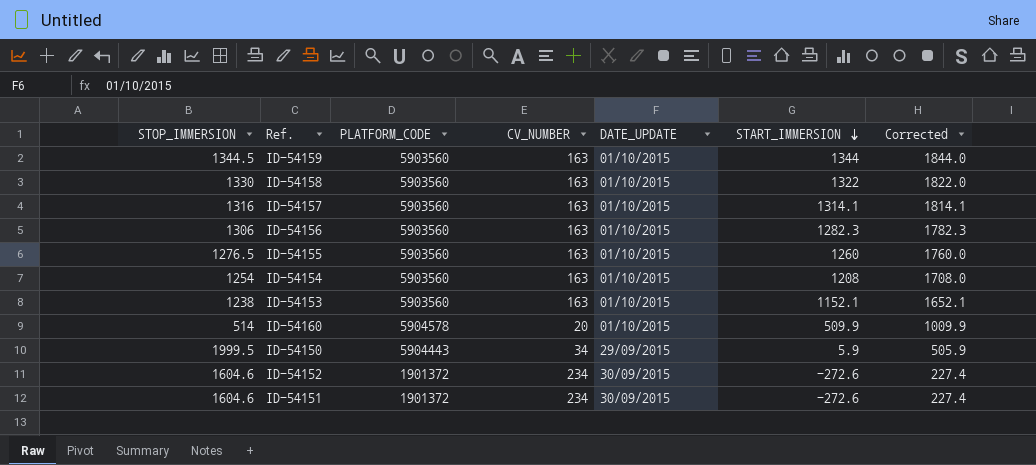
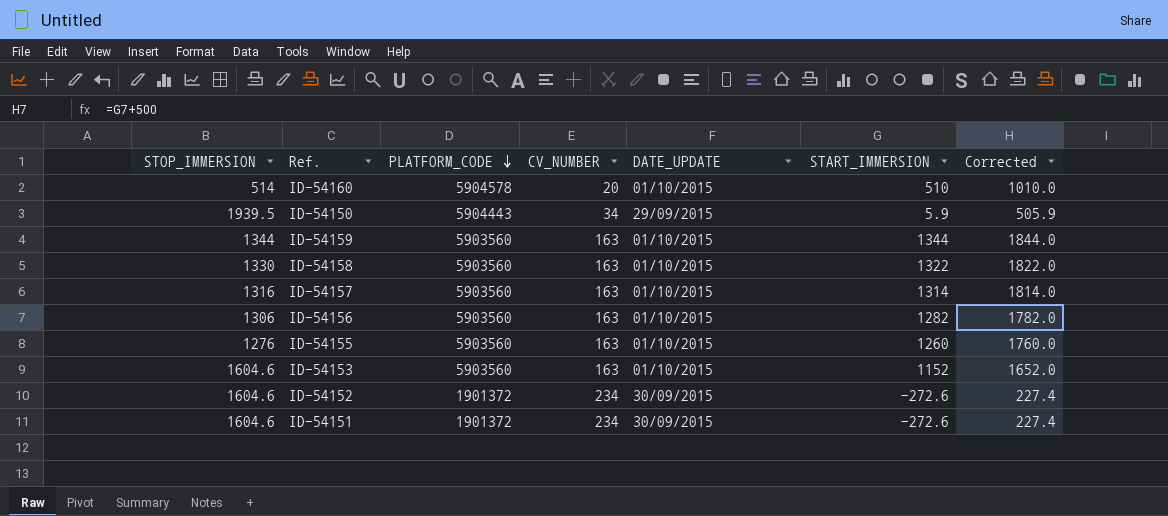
row order: START_IMMERSION descending -> PLATFORM_CODE descending
row ID-54154: 1254 | 5903560 | 163 | 01/10/2015 | 1208 | 1708.0 -> none
ID-54160 | START_IMMERSION: 509.9 -> 510
ID-54160 | Corrected: 1009.9 -> 1010.0
ID-54150 | STOP_IMMERSION: 1999.5 -> 1939.5
ID-54159 | STOP_IMMERSION: 1344.5 -> 1344
ID-54157 | START_IMMERSION: 1314.1 -> 1314
ID-54157 | Corrected: 1814.1 -> 1814.0
ID-54156 | START_IMMERSION: 1282.3 -> 1282
ID-54156 | Corrected: 1782.3 -> 1782.0
ID-54155 | STOP_IMMERSION: 1276.5 -> 1276
ID-54153 | STOP_IMMERSION: 1238 -> 1604.6
ID-54153 | START_IMMERSION: 1152.1 -> 1152
ID-54153 | Corrected: 1652.1 -> 1652.0

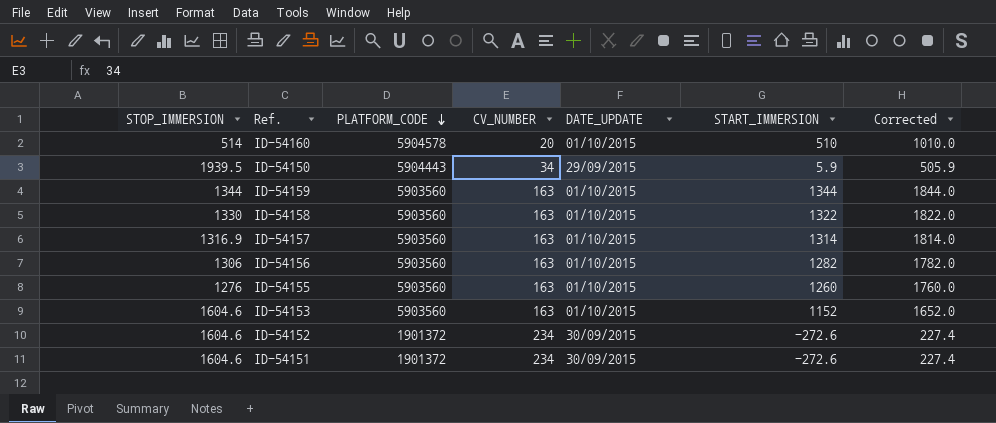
ID-54157 | STOP_IMMERSION: 1316 -> 1316.9

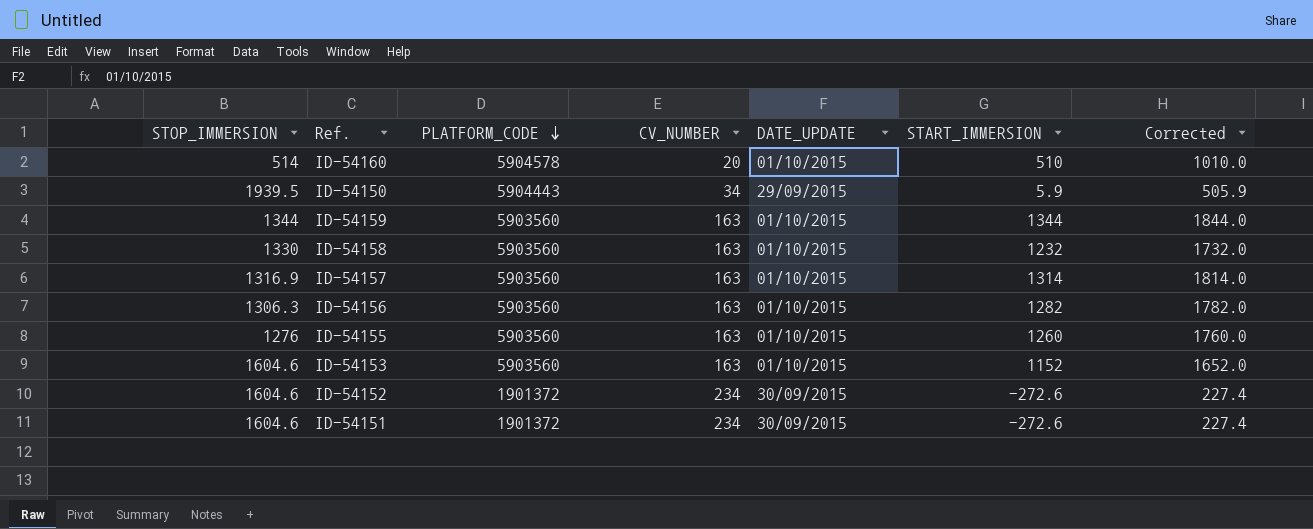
ID-54158 | START_IMMERSION: 1322 -> 1232
ID-54158 | Corrected: 1822.0 -> 1732.0
ID-54156 | STOP_IMMERSION: 1306 -> 1306.3

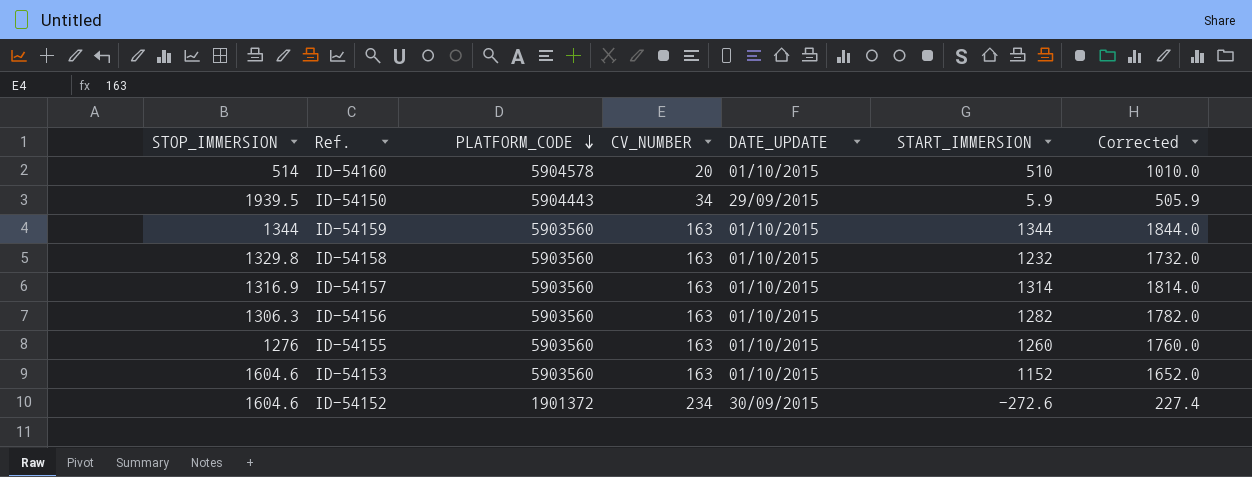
row ID-54151: 1604.6 | 1901372 | 234 | 30/09/2015 | -272.6 | 227.4 -> none
ID-54158 | STOP_IMMERSION: 1330 -> 1329.8

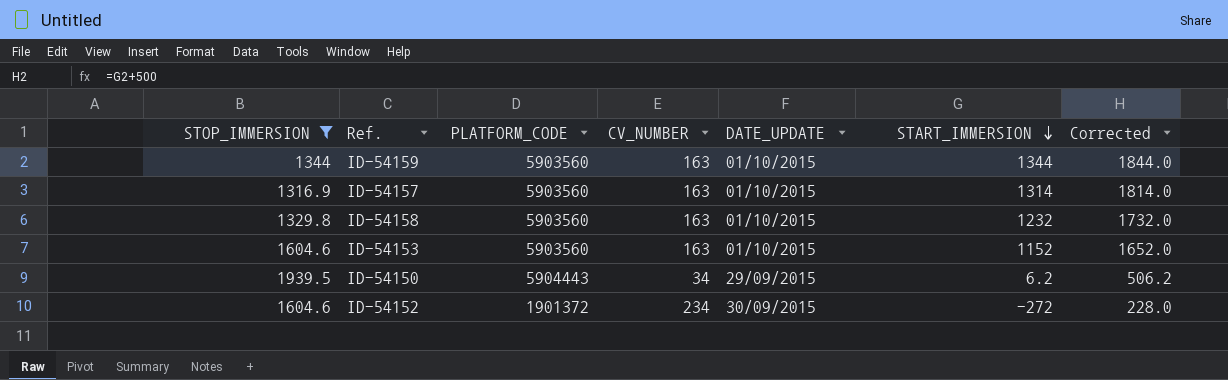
filter: none -> STOP_IMMERSION >= 1316.9
row order: PLATFORM_CODE descending -> START_IMMERSION descending
ID-54150 | START_IMMERSION: 5.9 -> 6.2
ID-54150 | Corrected: 505.9 -> 506.2
ID-54152 | START_IMMERSION: -272.6 -> -272
ID-54152 | Corrected: 227.4 -> 228.0

